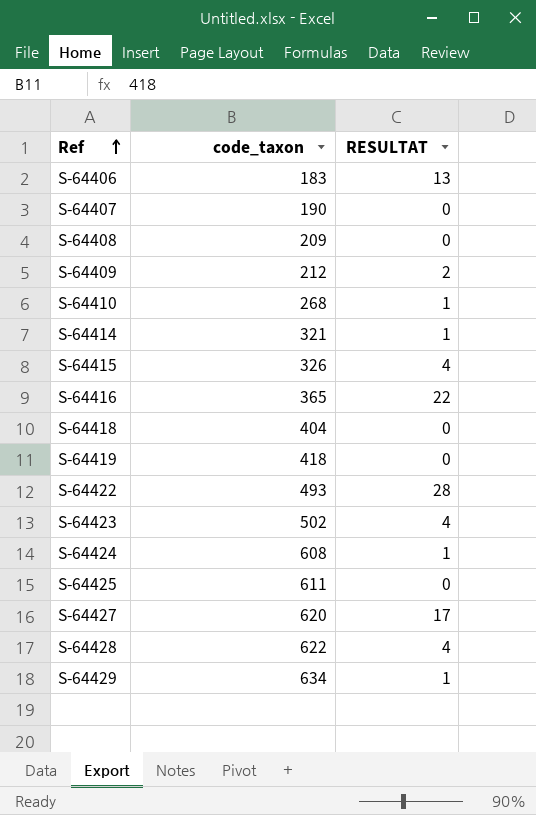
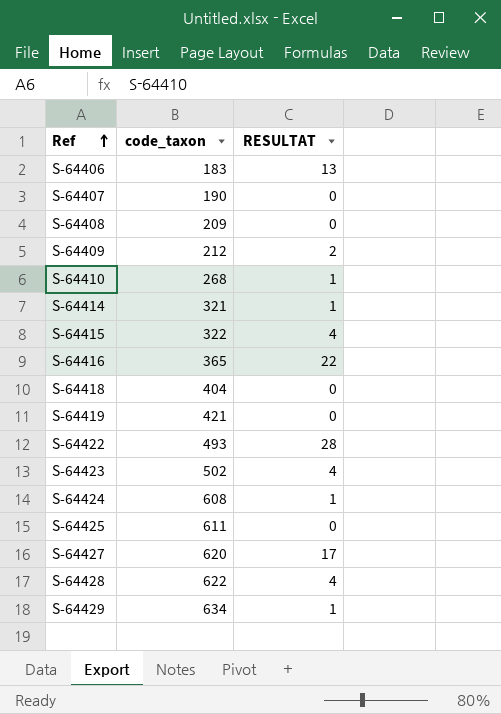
S-64415 | code_taxon: 326 -> 322
S-64419 | code_taxon: 418 -> 421

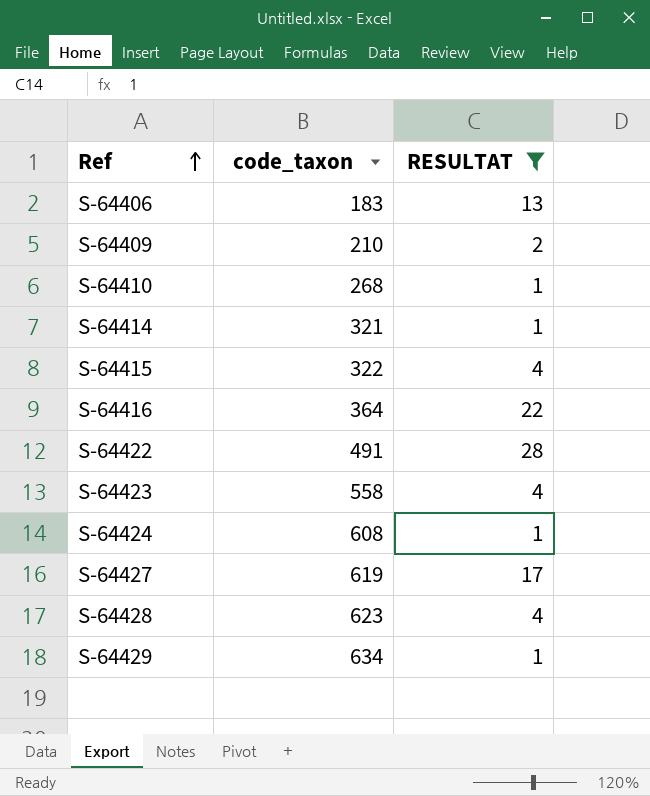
filter: none -> RESULTAT != 0
S-64409 | code_taxon: 212 -> 210
S-64416 | code_taxon: 365 -> 364
S-64422 | code_taxon: 493 -> 491
S-64423 | code_taxon: 502 -> 558
S-64427 | code_taxon: 620 -> 619
S-64428 | code_taxon: 622 -> 623

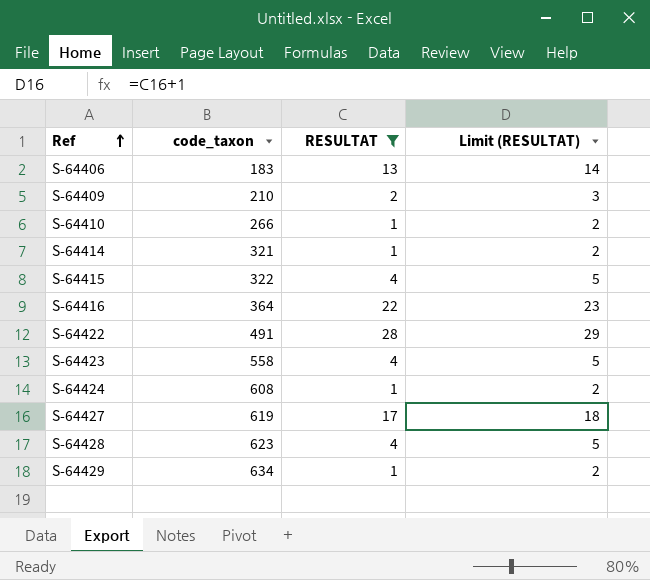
column Limit (RESULTAT) | formula: none -> [RESULTAT] + 1
S-64410 | code_taxon: 268 -> 266

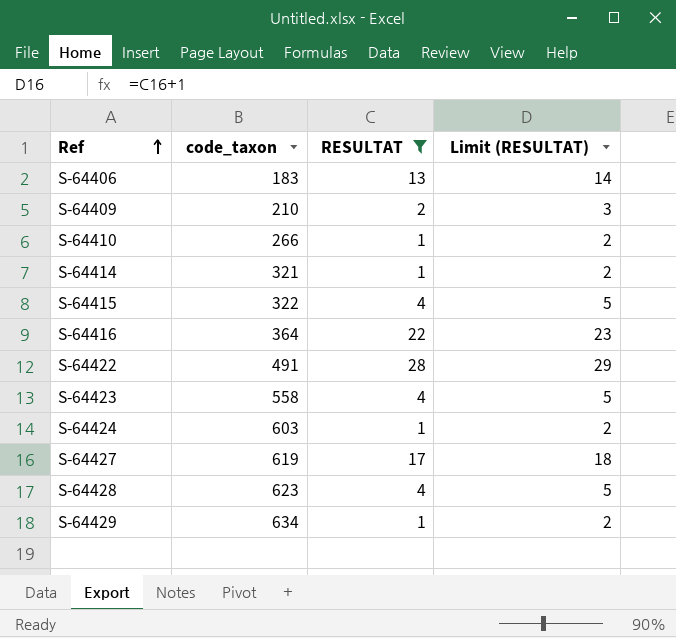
S-64424 | code_taxon: 608 -> 603

